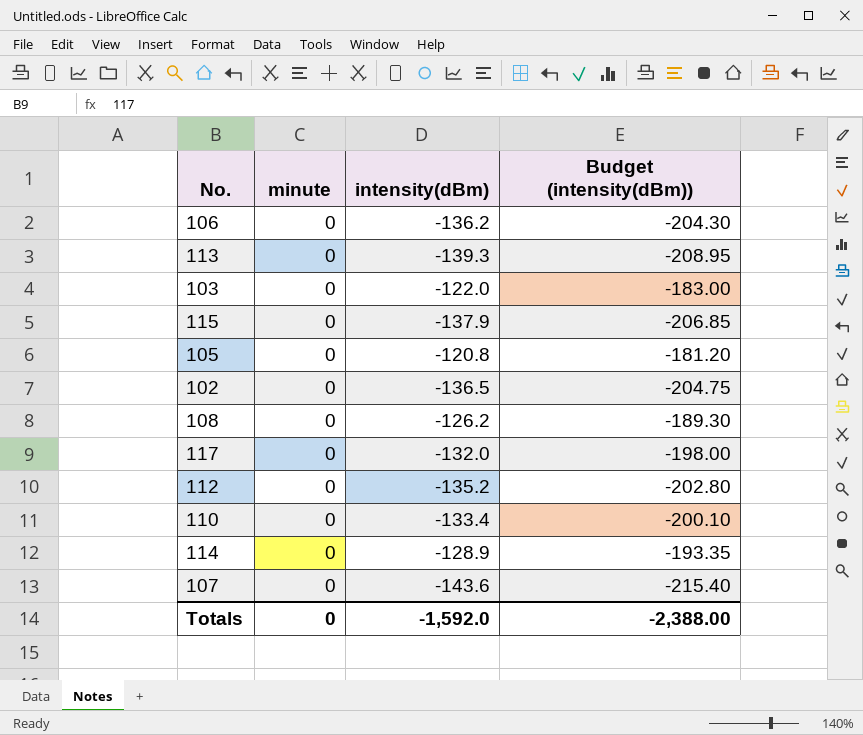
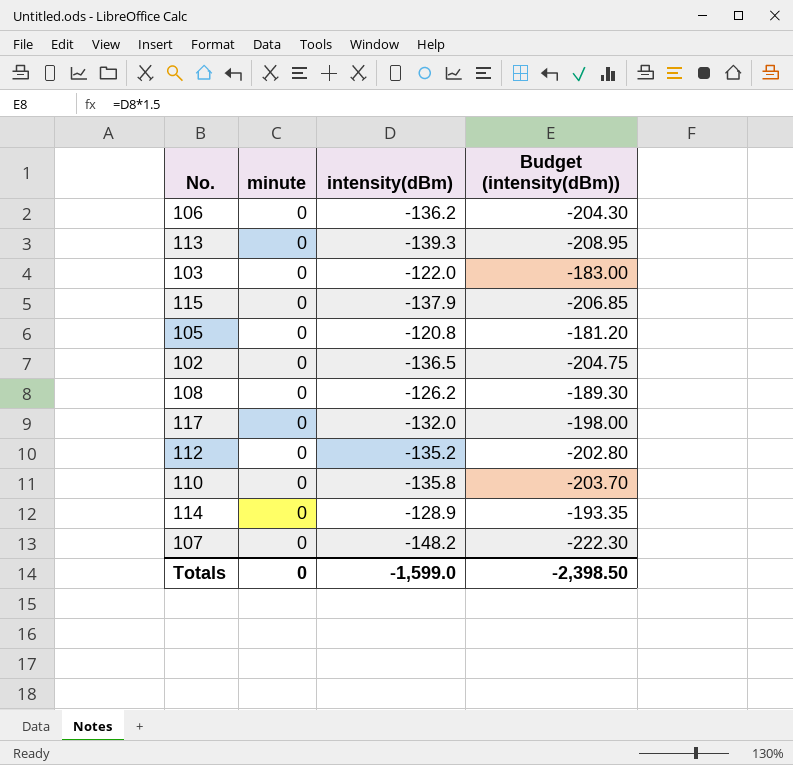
110 | intensity(dBm): -133.4 -> -135.8
110 | Budget (intensity(dBm)): -200.10 -> -203.70
107 | intensity(dBm): -143.6 -> -148.2
107 | Budget (intensity(dBm)): -215.40 -> -222.30
Totals | intensity(dBm): -1,592.0 -> -1,599.0
Totals | Budget (intensity(dBm)): -2,388.00 -> -2,398.50

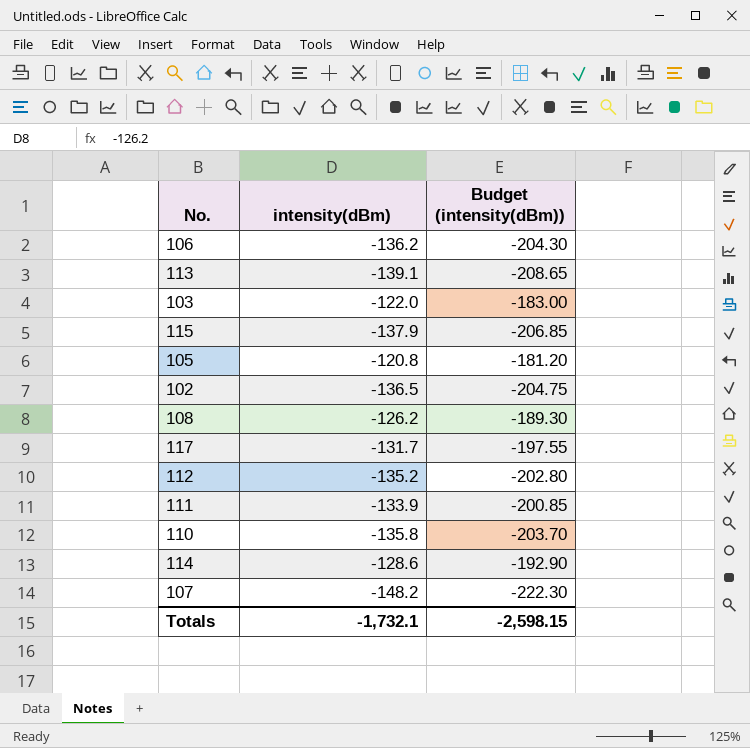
column minute | position: 2 -> none
113 | intensity(dBm): -139.3 -> -139.1
113 | Budget (intensity(dBm)): -208.95 -> -208.65
117 | intensity(dBm): -132.0 -> -131.7
117 | Budget (intensity(dBm)): -198.00 -> -197.55
row 111: none -> -133.9 | -200.85
114 | intensity(dBm): -128.9 -> -128.6
114 | Budget (intensity(dBm)): -193.35 -> -192.90
Totals | intensity(dBm): -1,599.0 -> -1,732.1
Totals | Budget (intensity(dBm)): -2,398.50 -> -2,598.15

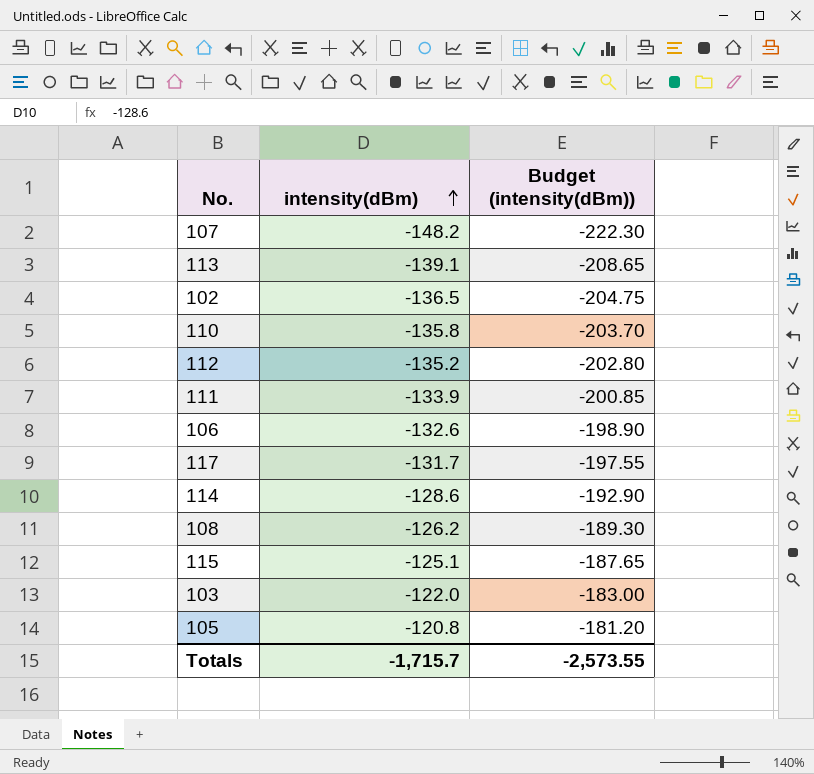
row order: none -> intensity(dBm) ascending
106 | intensity(dBm): -136.2 -> -132.6
106 | Budget (intensity(dBm)): -204.30 -> -198.90
115 | intensity(dBm): -137.9 -> -125.1
115 | Budget (intensity(dBm)): -206.85 -> -187.65
Totals | intensity(dBm): -1,732.1 -> -1,715.7
Totals | Budget (intensity(dBm)): -2,598.15 -> -2,573.55

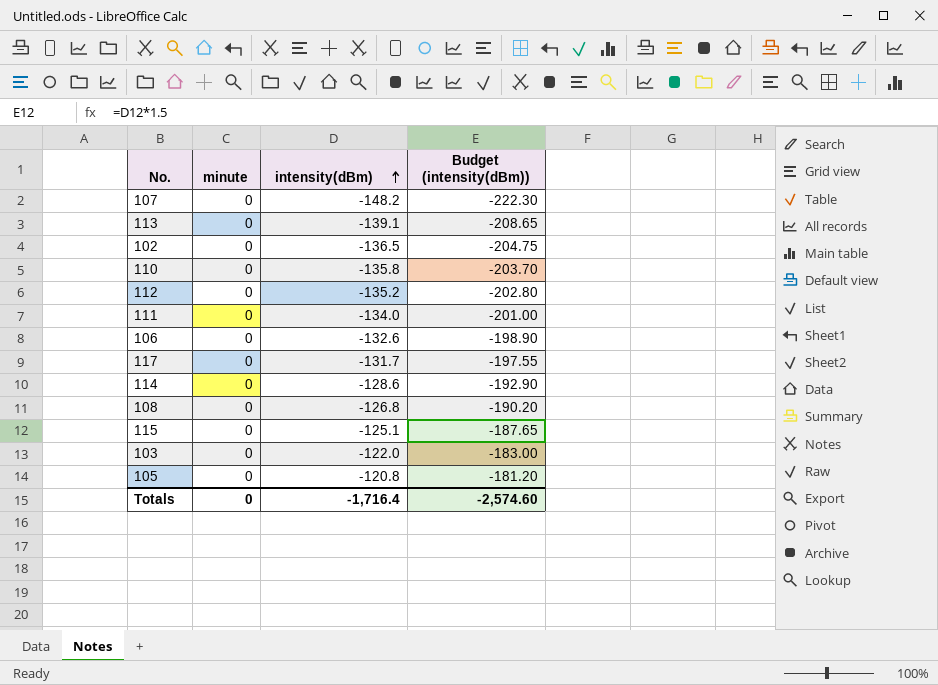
column minute | position: none -> 2
111 | intensity(dBm): -133.9 -> -134.0
111 | Budget (intensity(dBm)): -200.85 -> -201.00
108 | intensity(dBm): -126.2 -> -126.8
108 | Budget (intensity(dBm)): -189.30 -> -190.20
Totals | intensity(dBm): -1,715.7 -> -1,716.4
Totals | Budget (intensity(dBm)): -2,573.55 -> -2,574.60

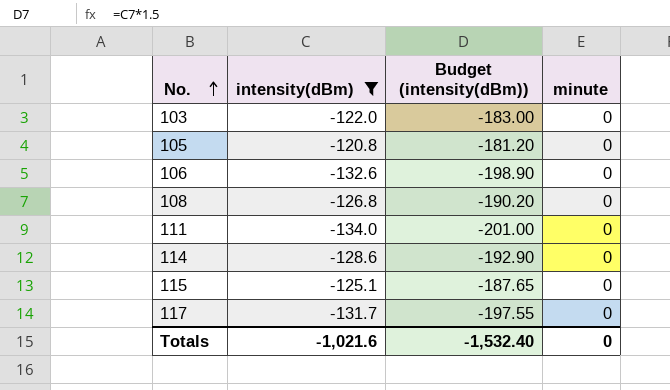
filter: none -> intensity(dBm) >= -134.0
row order: intensity(dBm) ascending -> No. ascending
column minute | position: 2 -> 4
Totals | intensity(dBm): -1,716.4 -> -1,021.6
Totals | Budget (intensity(dBm)): -2,574.60 -> -1,532.40

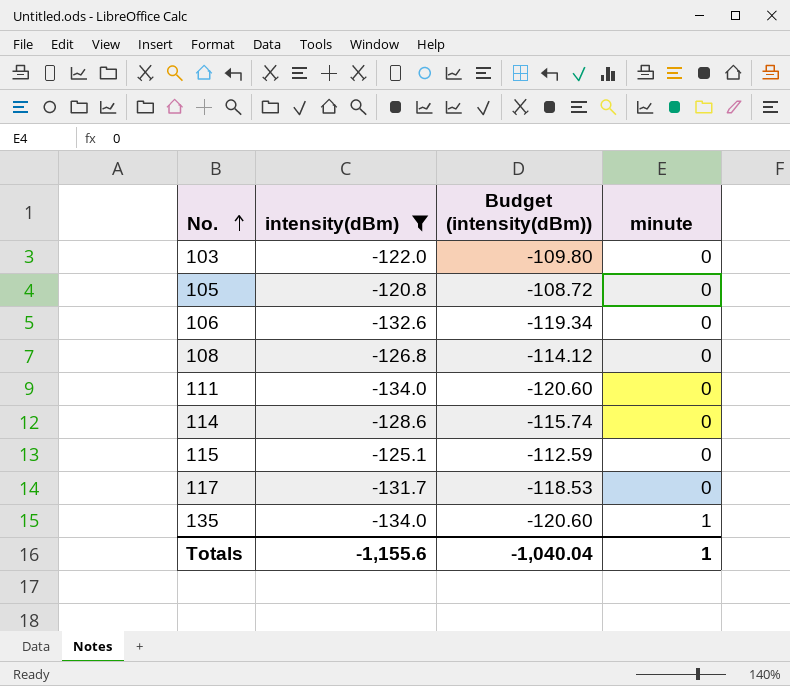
column Budget (intensity(dBm)) | formula: [intensity(dBm)] * 1.5 -> [intensity(dBm)] * 0.9
row 135: none -> -134.0 | -120.60 | 1
Totals | intensity(dBm): -1,021.6 -> -1,155.6
Totals | Budget (intensity(dBm)): -1,532.40 -> -1,040.04
Totals | minute: 0 -> 1

